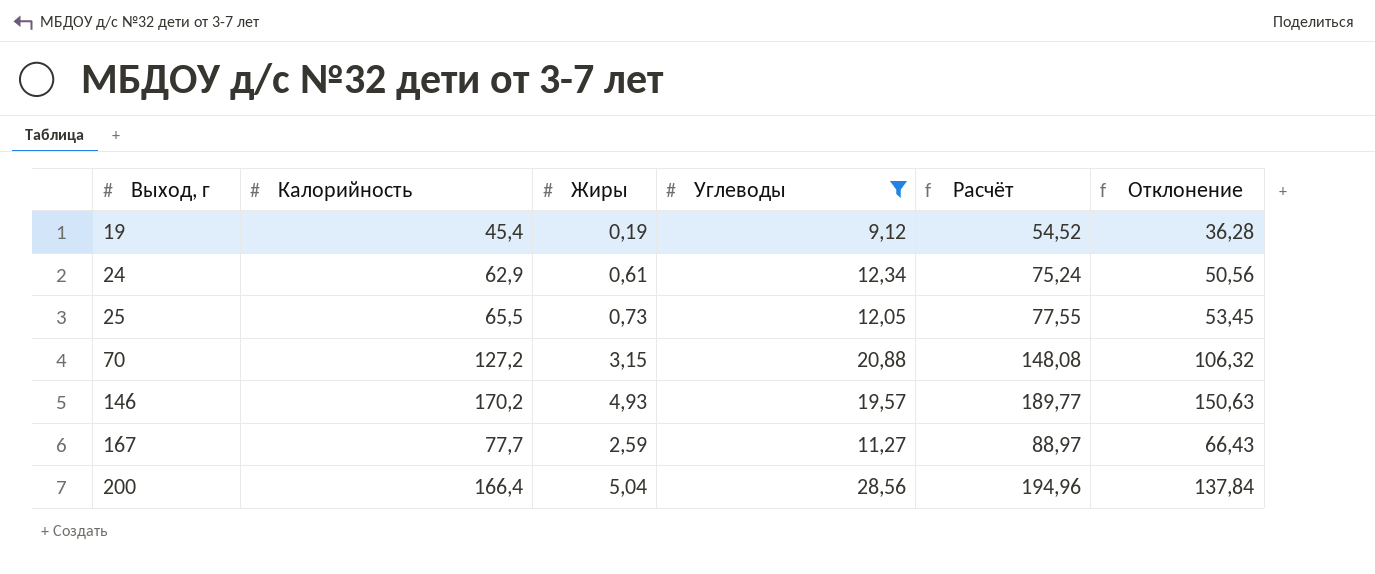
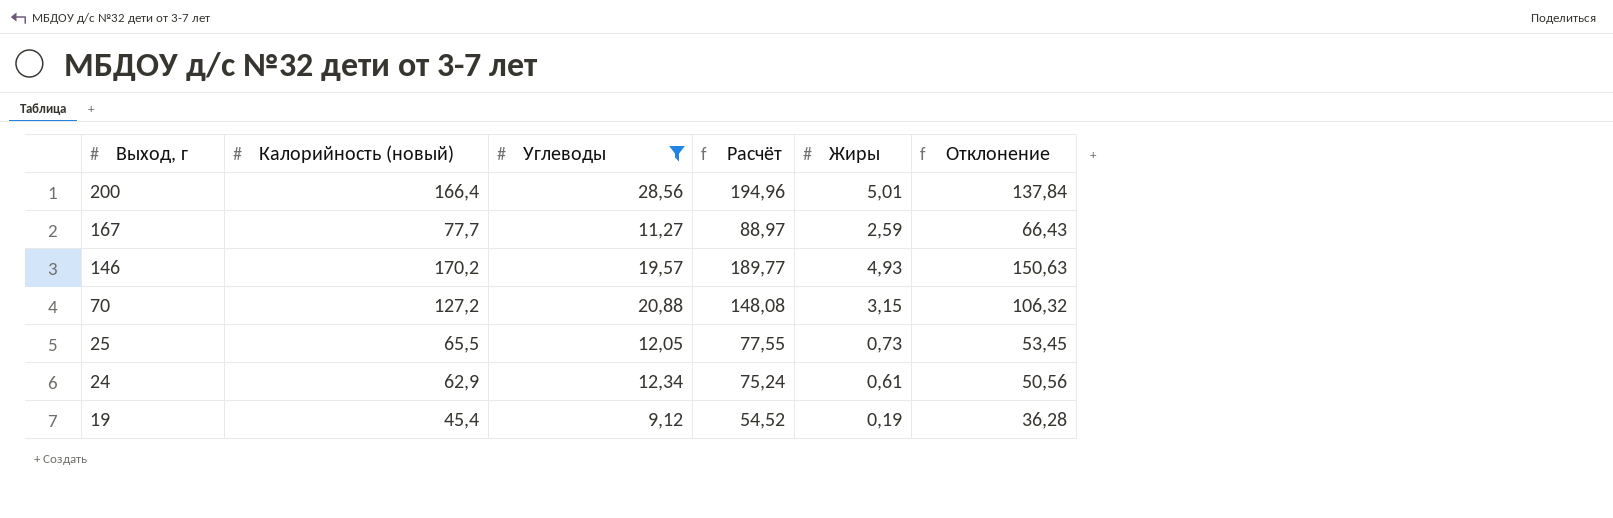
row order: Выход, г ascending -> Выход, г descending
column name: Калорийность -> Калорийность (новый)
column Жиры | position: 3 -> 5
200 | Жиры: 5,04 -> 5,01

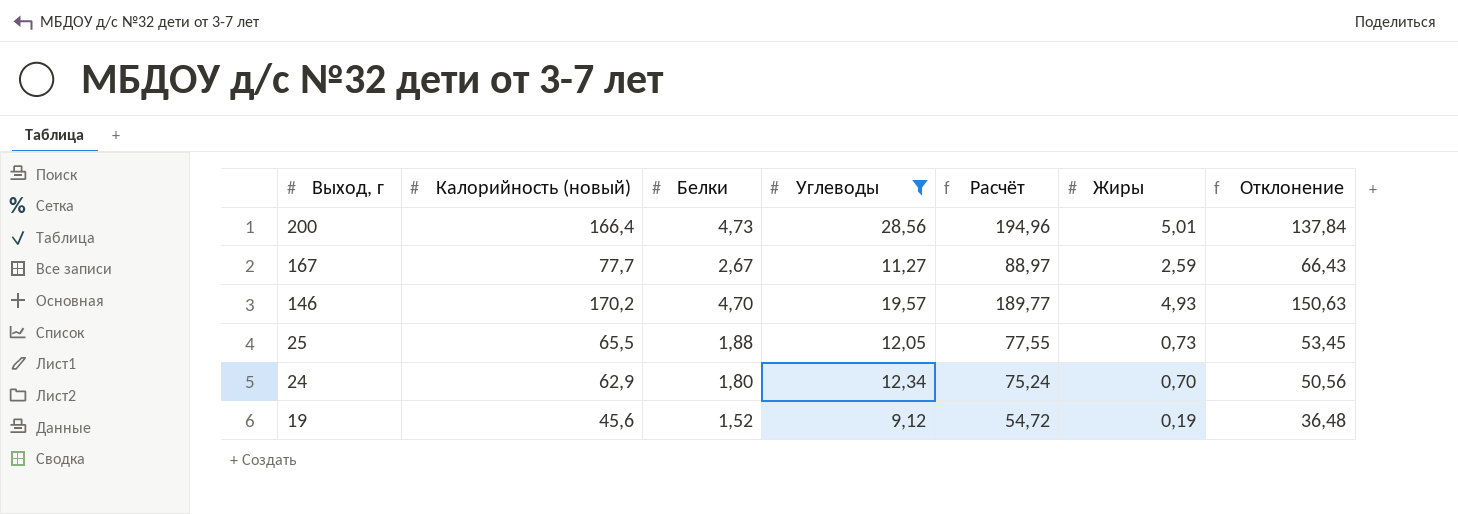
column Белки | position: none -> 3
row 70: 127,2 | 20,88 | 148,08 | 3,15 | 106,32 -> none
24 | Жиры: 0,61 -> 0,70
19 | Калорийность (новый): 45,4 -> 45,6
19 | Расчёт: 54,52 -> 54,72
19 | Отклонение: 36,28 -> 36,48

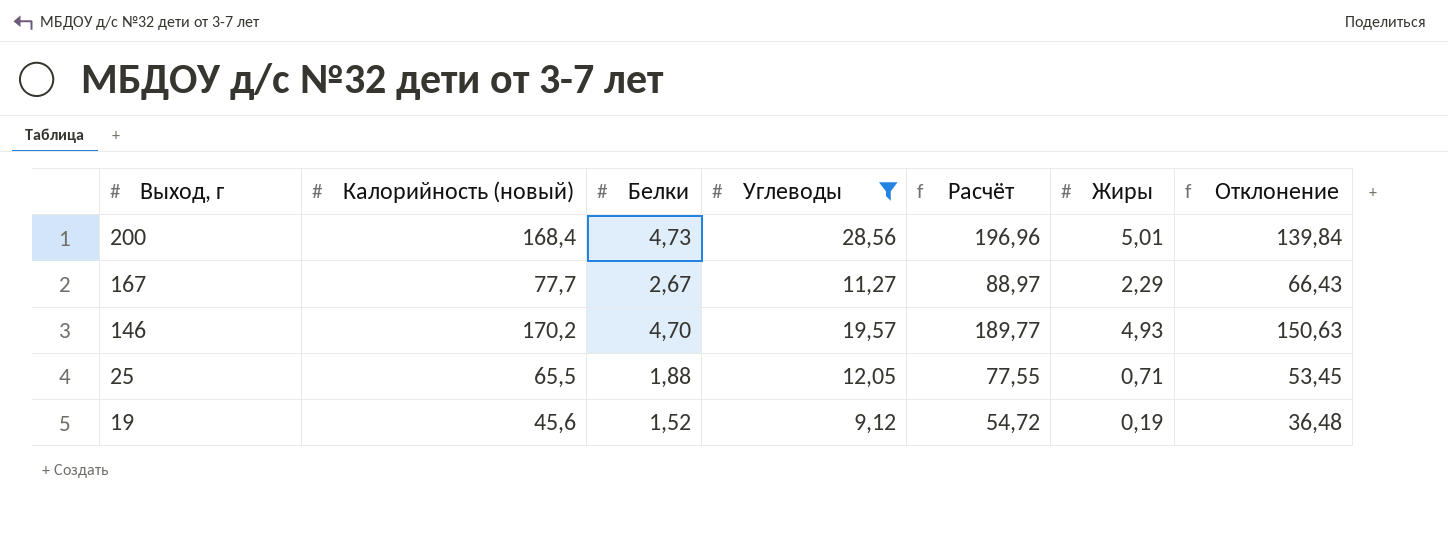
row 24: 62,9 | 1,80 | 12,34 | 75,24 | 0,70 | 50,56 -> none
200 | Калорийность (новый): 166,4 -> 168,4
200 | Расчёт: 194,96 -> 196,96
200 | Отклонение: 137,84 -> 139,84
167 | Жиры: 2,59 -> 2,29
25 | Жиры: 0,73 -> 0,71

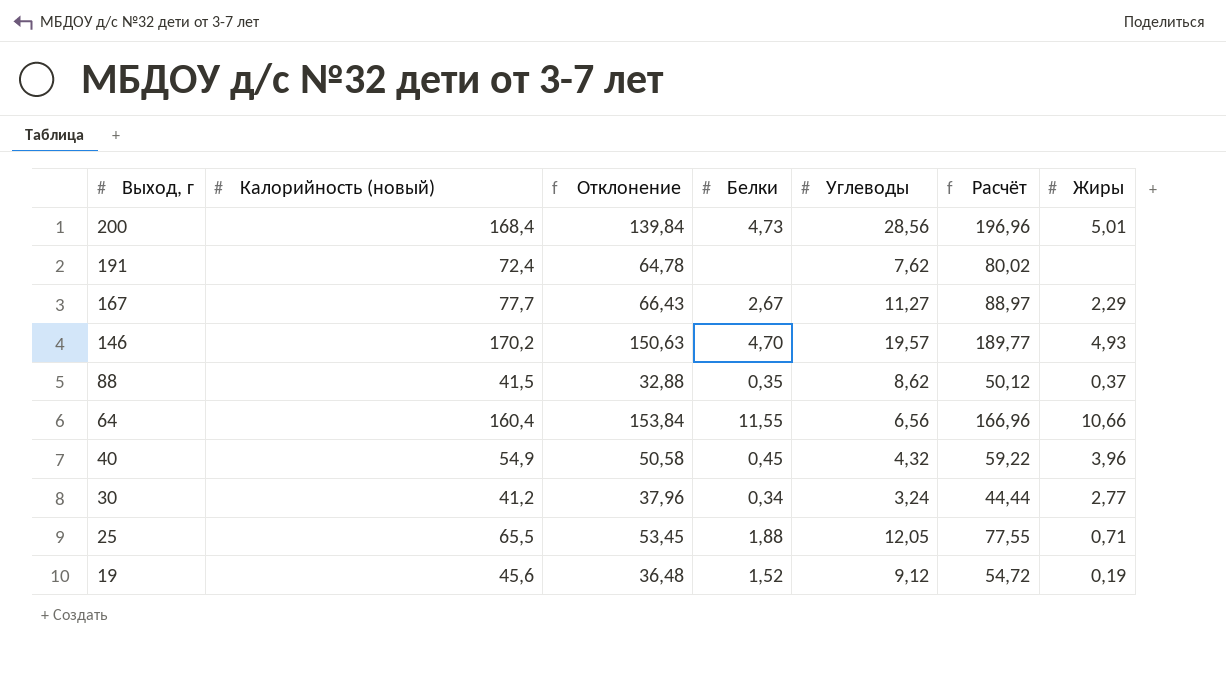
filter: Углеводы >= 9,12 -> none
column Отклонение | position: 7 -> 3

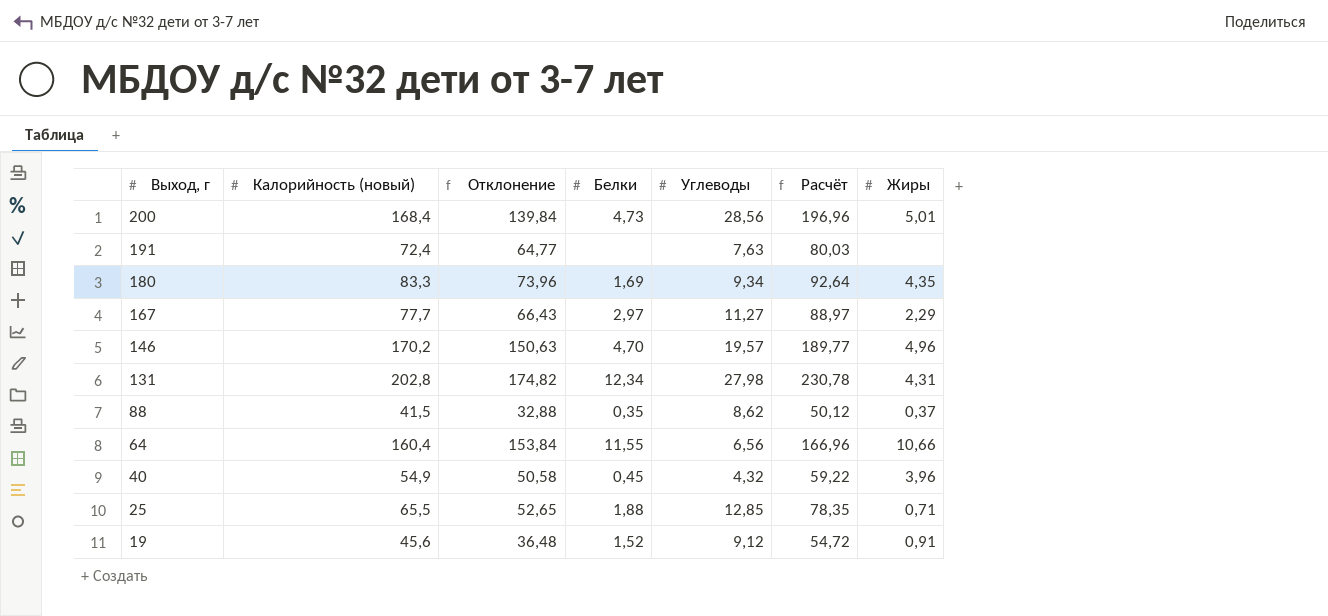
row 30: 41,2 | 37,96 | 0,34 | 3,24 | 44,44 | 2,77 -> none
191 | Отклонение: 64,78 -> 64,77
191 | Углеводы: 7,62 -> 7,63
191 | Расчёт: 80,02 -> 80,03
row 180: none -> 83,3 | 73,96 | 1,69 | 9,34 | 92,64 | 4,35
167 | Белки: 2,67 -> 2,97
146 | Жиры: 4,93 -> 4,96
row 131: none -> 202,8 | 174,82 | 12,34 | 27,98 | 230,78 | 4,31
25 | Отклонение: 53,45 -> 52,65
25 | Углеводы: 12,05 -> 12,85
25 | Расчёт: 77,55 -> 78,35
19 | Жиры: 0,19 -> 0,91

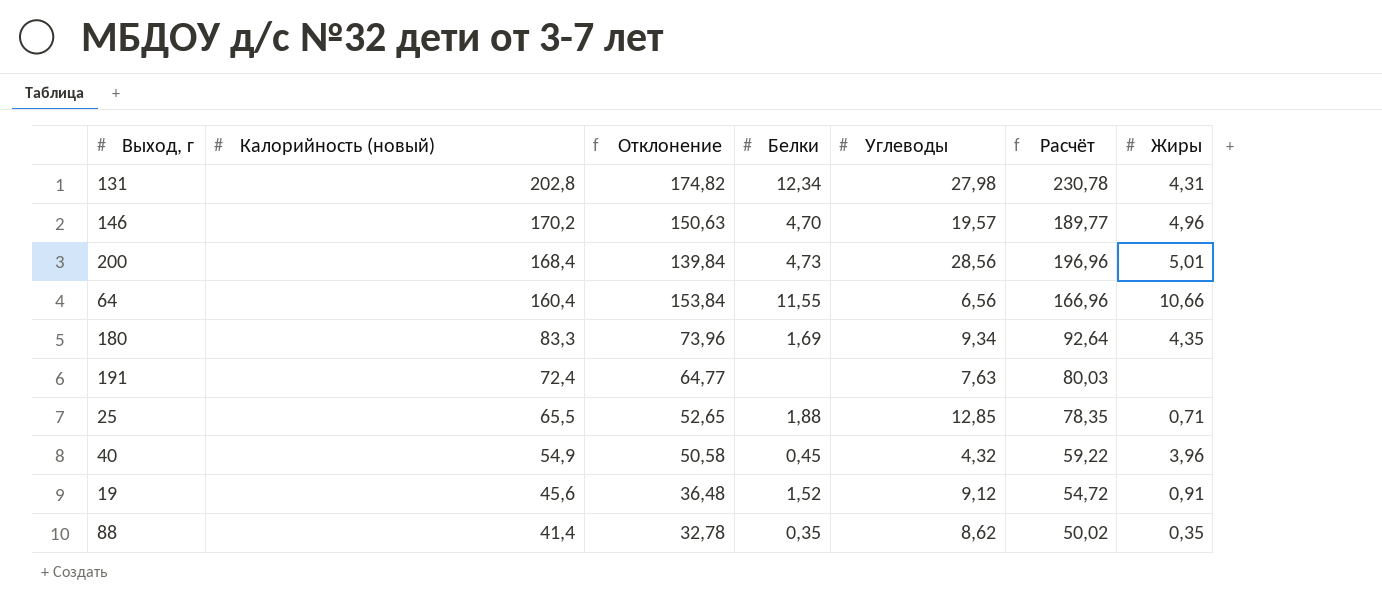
row order: Выход, г descending -> Калорийность (новый) descending
row 167: 77,7 | 66,43 | 2,97 | 11,27 | 88,97 | 2,29 -> none
88 | Калорийность (новый): 41,5 -> 41,4
88 | Отклонение: 32,88 -> 32,78
88 | Расчёт: 50,12 -> 50,02
88 | Жиры: 0,37 -> 0,35

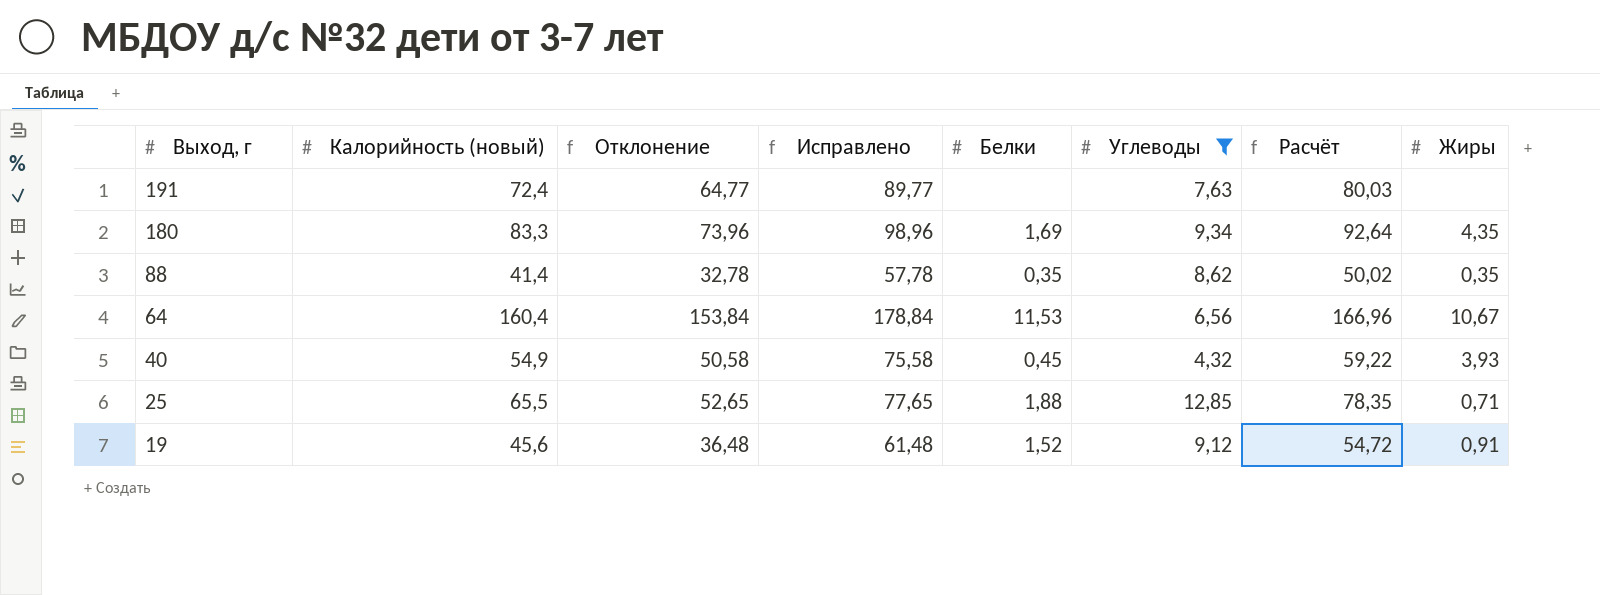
filter: none -> Углеводы <= 12,85
row order: Калорийность (новый) descending -> Выход, г descending
column Исправлено | formula: none -> [Отклонение] + 25
64 | Белки: 11,55 -> 11,53
64 | Жиры: 10,66 -> 10,67
40 | Жиры: 3,96 -> 3,93

